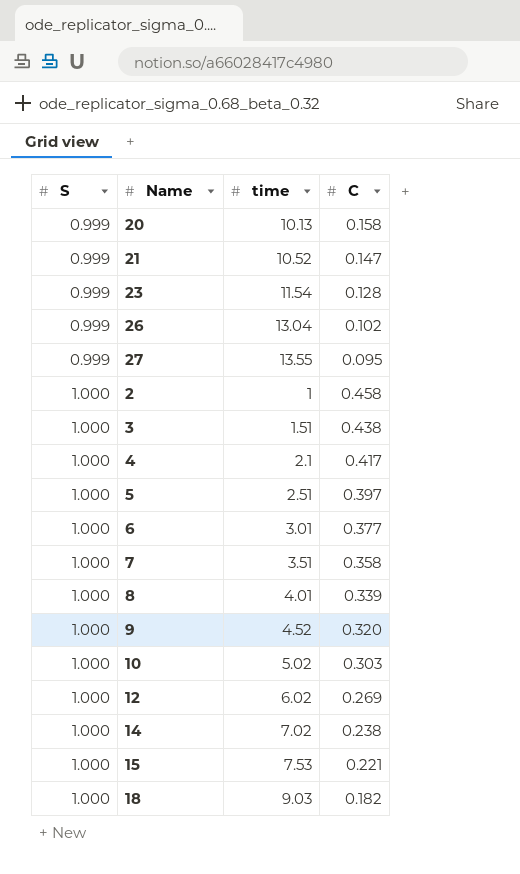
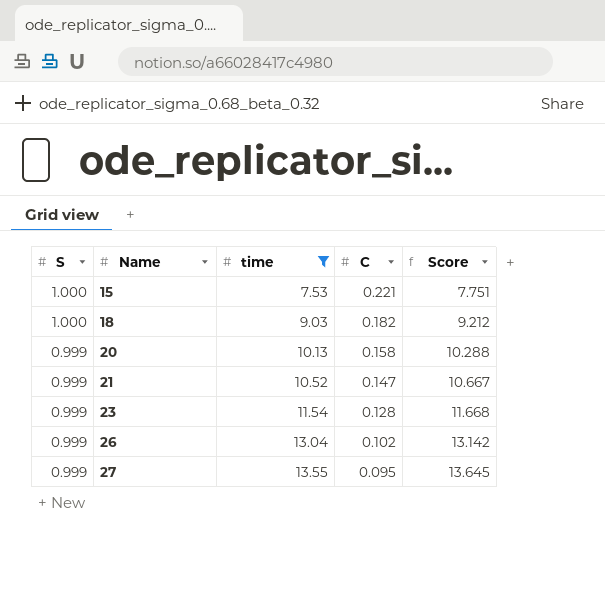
filter: none -> time >= 7.53
row order: S ascending -> S descending
column Score | formula: none -> [time] + [C]

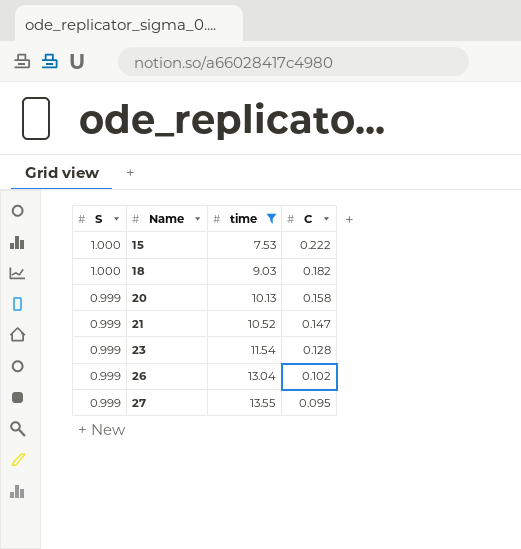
column Score | formula: [time] + [C] -> none
15 | C: 0.221 -> 0.222

